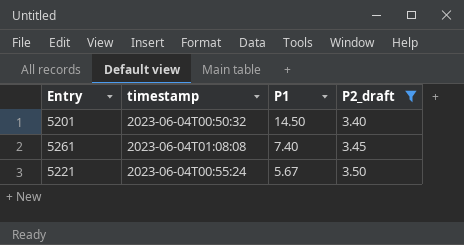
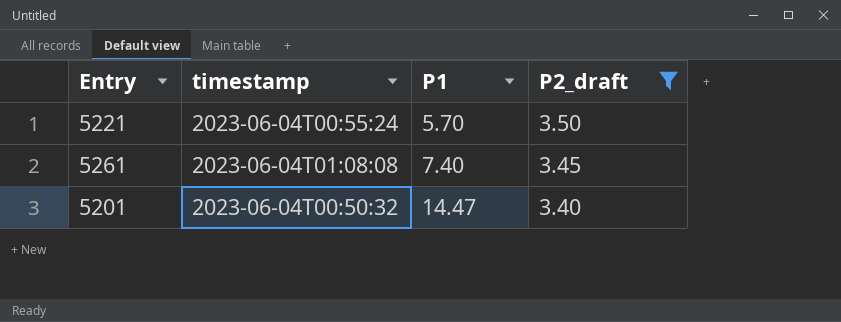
row order: P1 descending -> P1 ascending
5221 | P1: 5.67 -> 5.70
5201 | P1: 14.50 -> 14.47

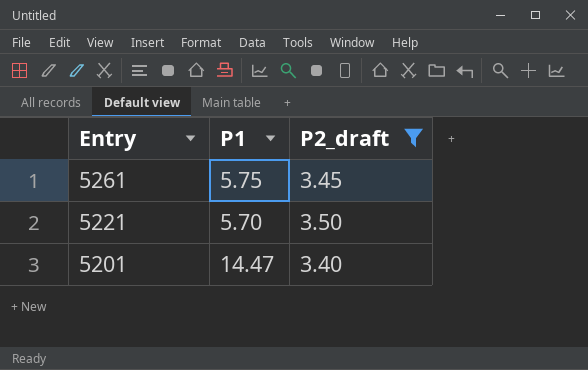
row order: P1 ascending -> Entry descending
column timestamp | position: 2 -> none
5261 | P1: 7.40 -> 5.75

